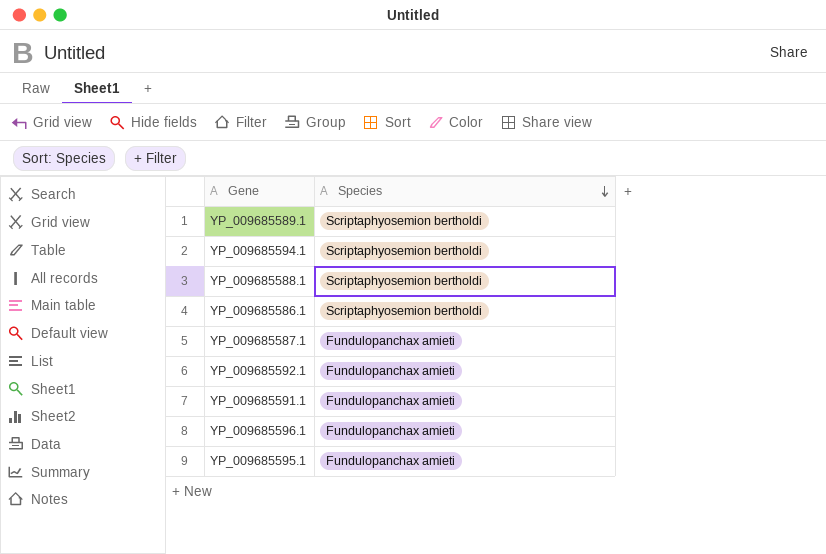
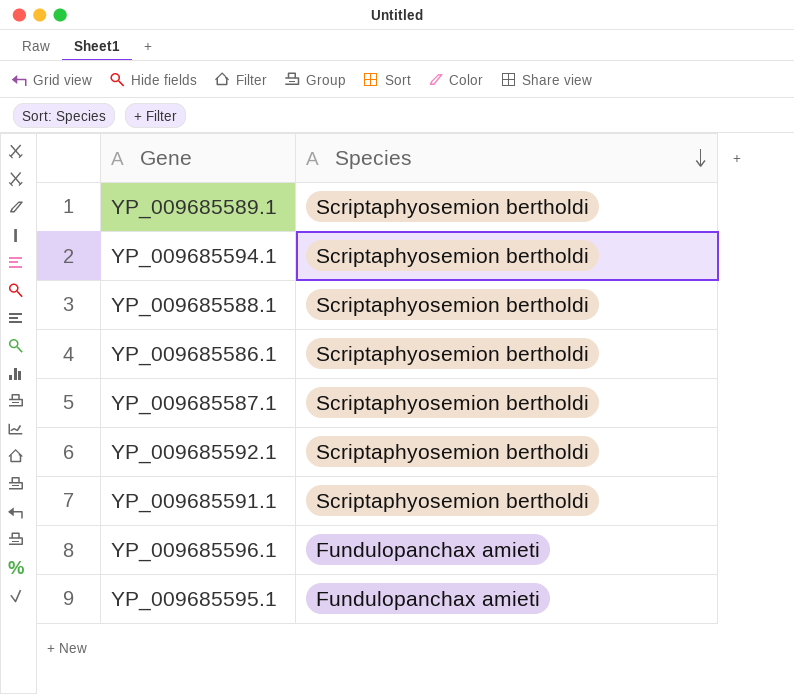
YP_009685587.1 | Species: Fundulopanchax amieti -> Scriptaphyosemion bertholdi
YP_009685592.1 | Species: Fundulopanchax amieti -> Scriptaphyosemion bertholdi
YP_009685591.1 | Species: Fundulopanchax amieti -> Scriptaphyosemion bertholdi

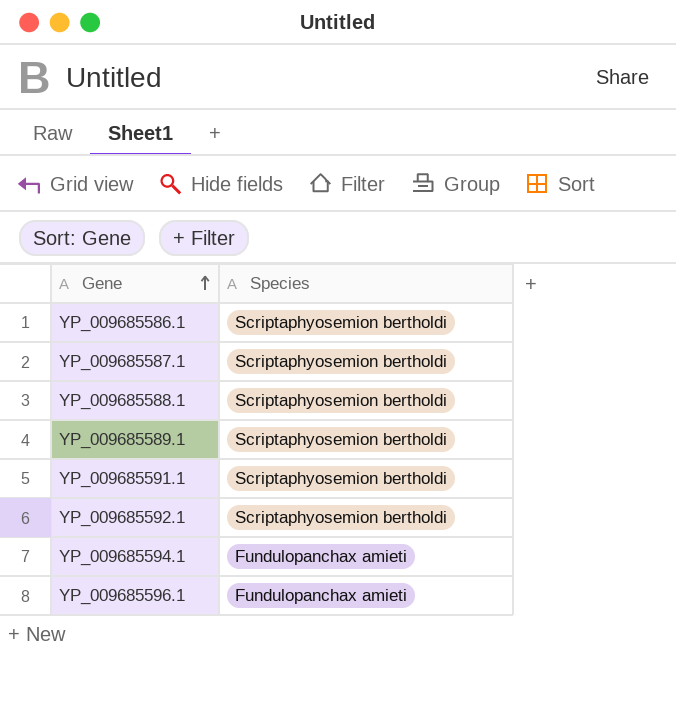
row order: Species descending -> Gene ascending
row YP_009685595.1: Fundulopanchax amieti -> none
YP_009685594.1 | Species: Scriptaphyosemion bertholdi -> Fundulopanchax amieti

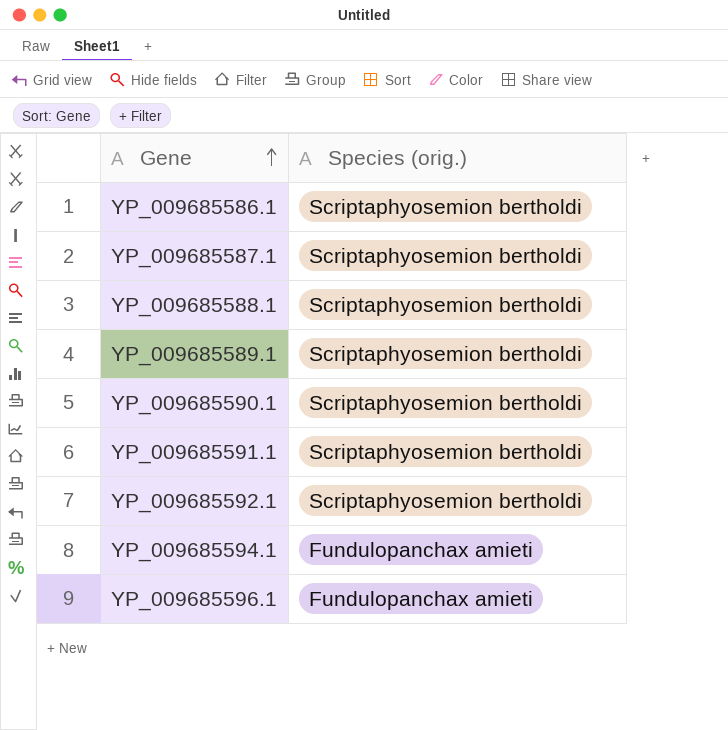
column name: Species -> Species (orig.)
row YP_009685590.1: none -> Scriptaphyosemion bertholdi

